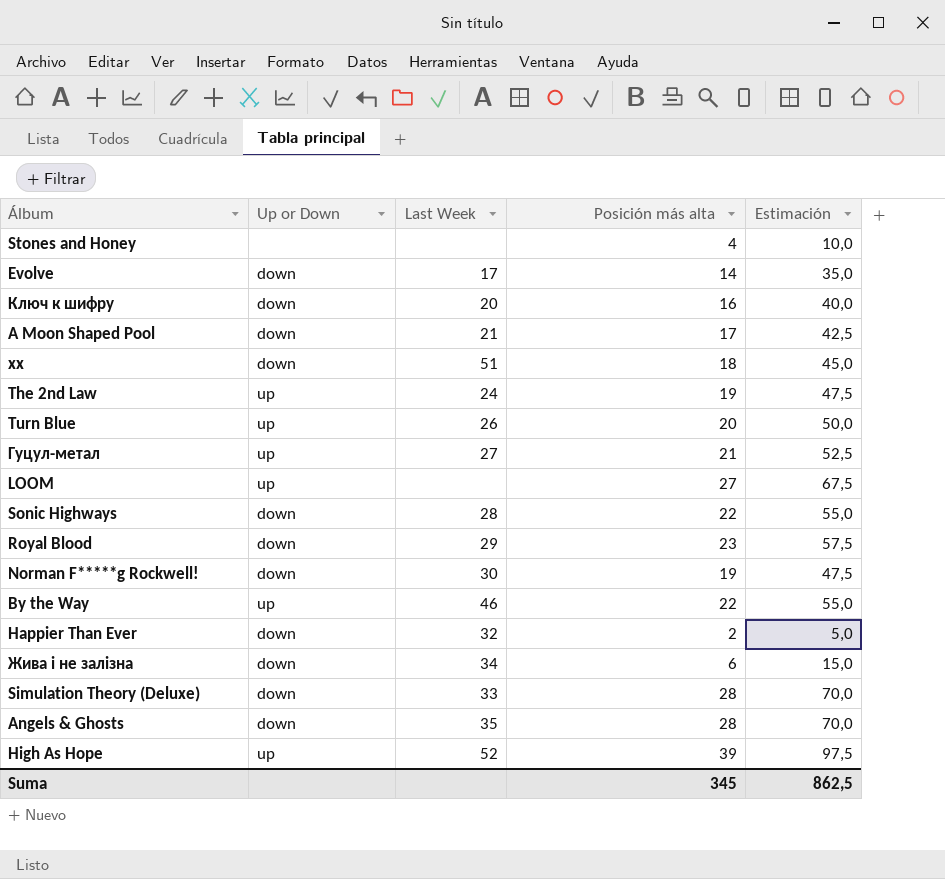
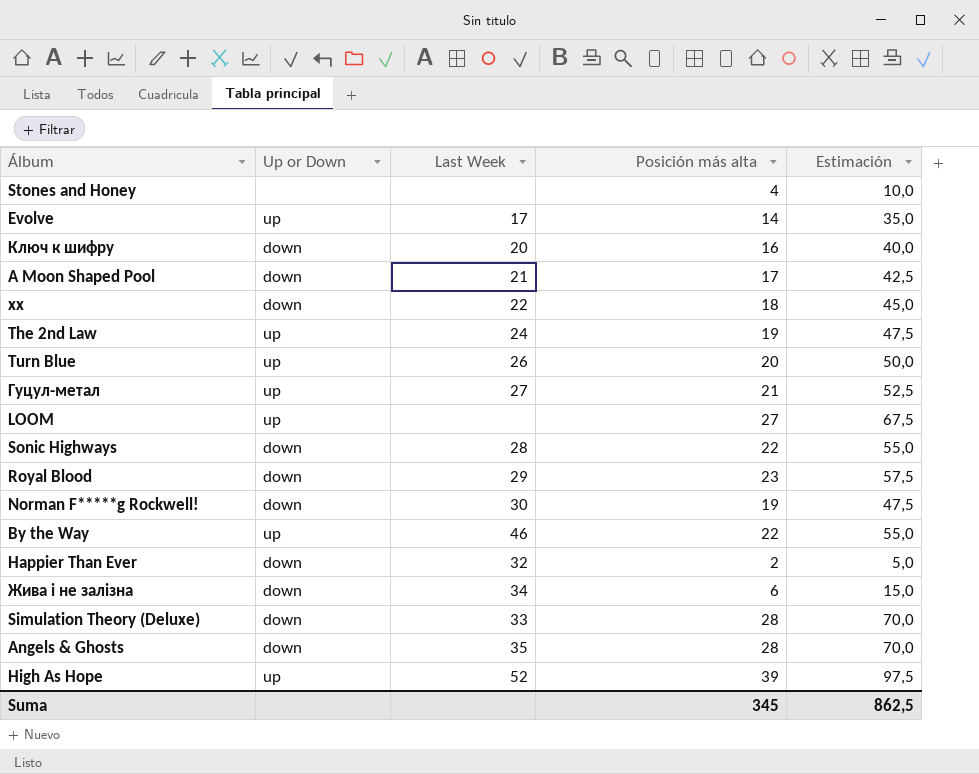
Evolve | Up or Down: down -> up
xx | Last Week: 51 -> 22

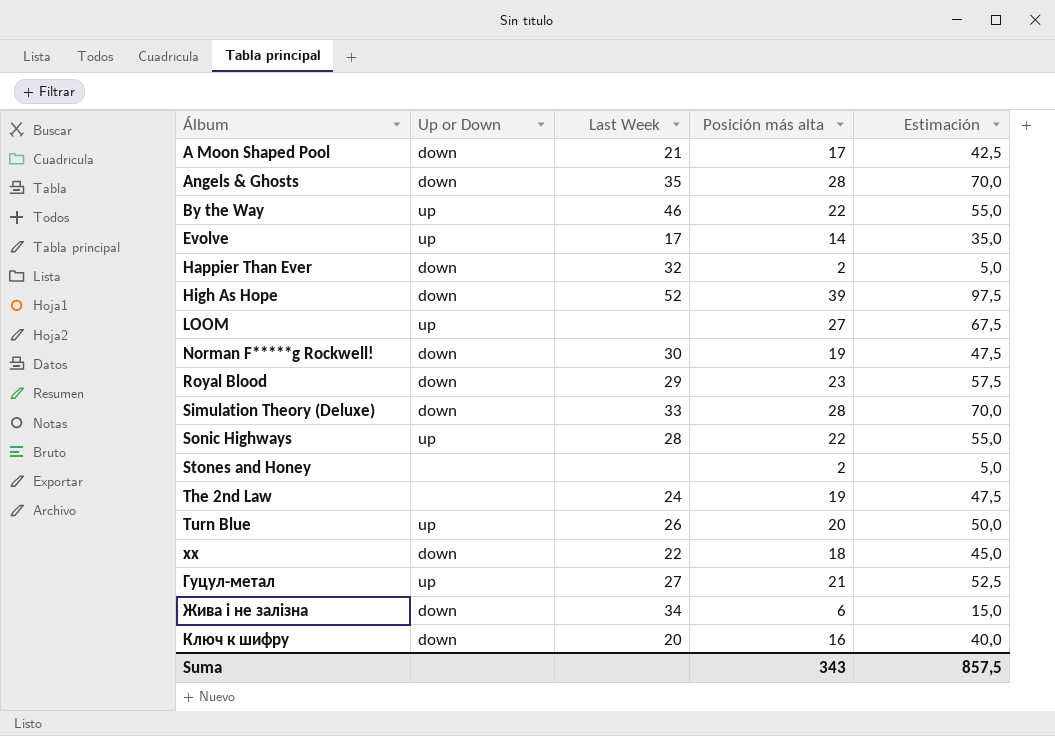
row order: none -> Álbum ascending
High As Hope | Up or Down: up -> down
Sonic Highways | Up or Down: down -> up
Stones and Honey | Posición más alta: 4 -> 2
Stones and Honey | Estimación: 10,0 -> 5,0
The 2nd Law | Up or Down: up -> none
Suma | Posición más alta: 345 -> 343
Suma | Estimación: 862,5 -> 857,5

